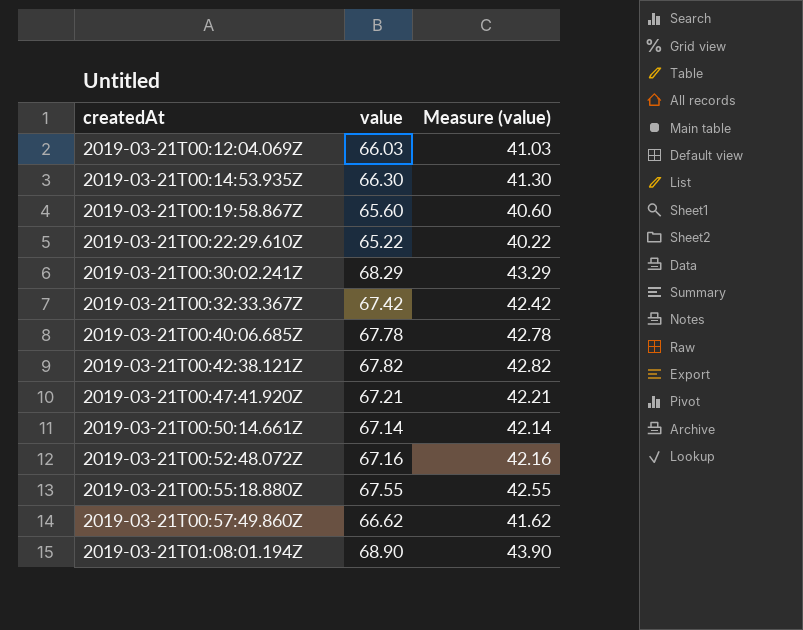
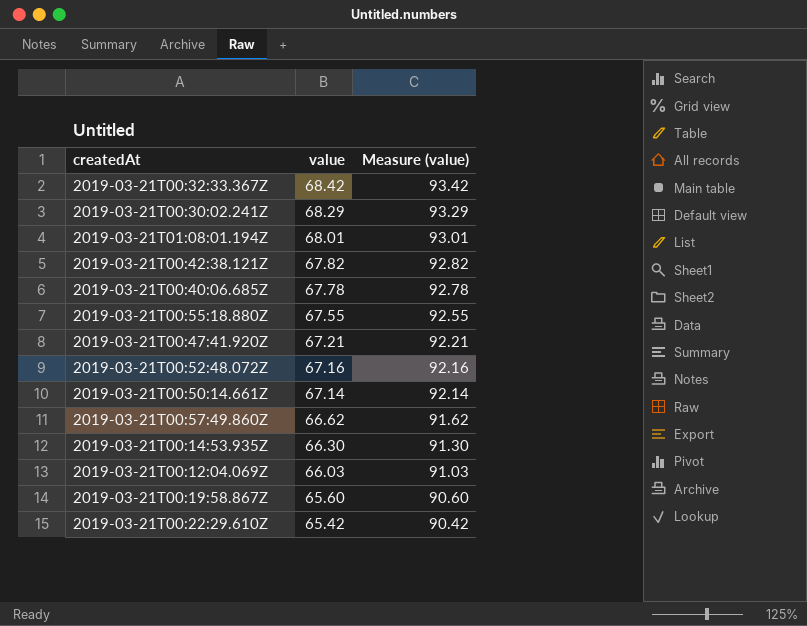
row order: createdAt ascending -> value descending
column Measure (value) | formula: [value] - 25 -> [value] + 25
2019-03-21T00:32:33.367Z | value: 67.42 -> 68.42
2019-03-21T01:08:01.194Z | value: 68.90 -> 68.01
2019-03-21T00:22:29.610Z | value: 65.22 -> 65.42

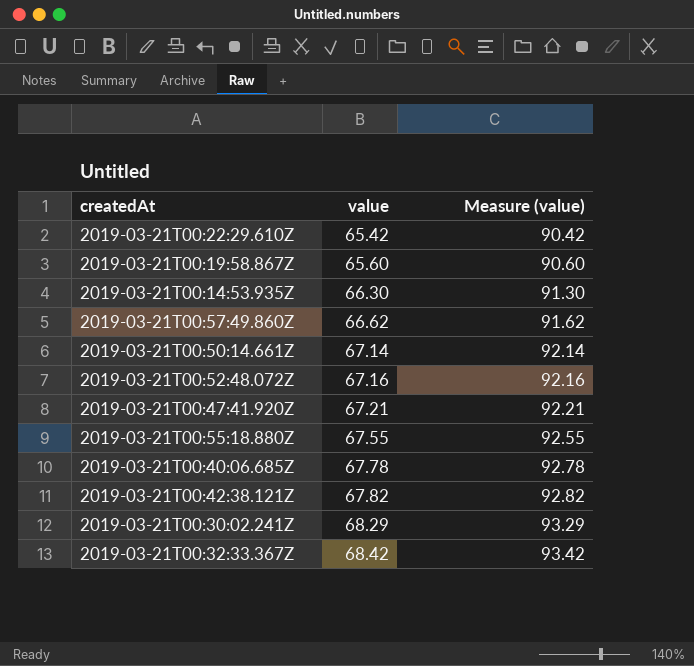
row order: value descending -> value ascending
row 2019-03-21T01:08:01.194Z: 68.01 | 93.01 -> none
row 2019-03-21T00:12:04.069Z: 66.03 | 91.03 -> none

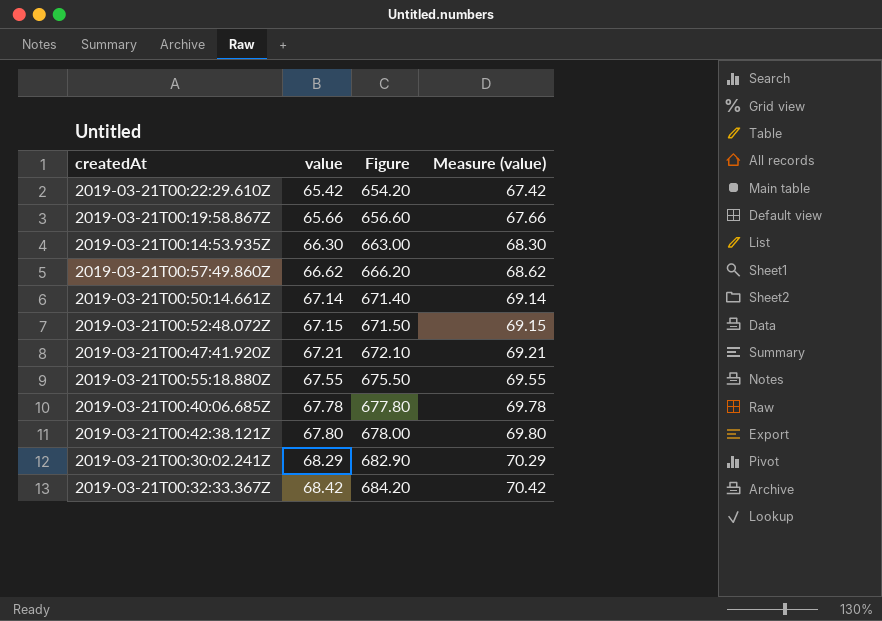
column Figure | formula: none -> [value] * 10
column Measure (value) | formula: [value] + 25 -> [value] + 2
2019-03-21T00:19:58.867Z | value: 65.60 -> 65.66
2019-03-21T00:52:48.072Z | value: 67.16 -> 67.15
2019-03-21T00:42:38.121Z | value: 67.82 -> 67.80

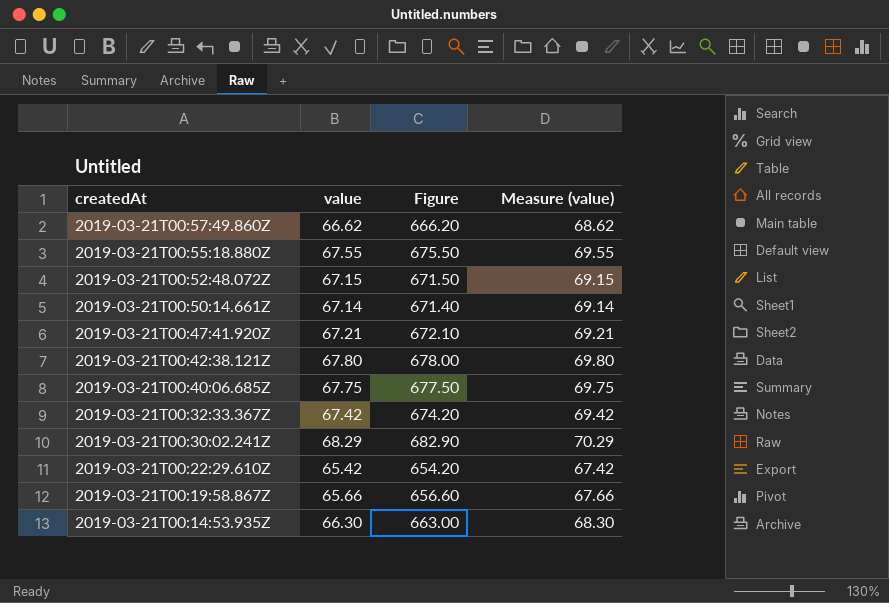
row order: value ascending -> createdAt descending
2019-03-21T00:40:06.685Z | value: 67.78 -> 67.75
2019-03-21T00:40:06.685Z | Figure: 677.80 -> 677.50
2019-03-21T00:40:06.685Z | Measure (value): 69.78 -> 69.75
2019-03-21T00:32:33.367Z | value: 68.42 -> 67.42
2019-03-21T00:32:33.367Z | Figure: 684.20 -> 674.20
2019-03-21T00:32:33.367Z | Measure (value): 70.42 -> 69.42

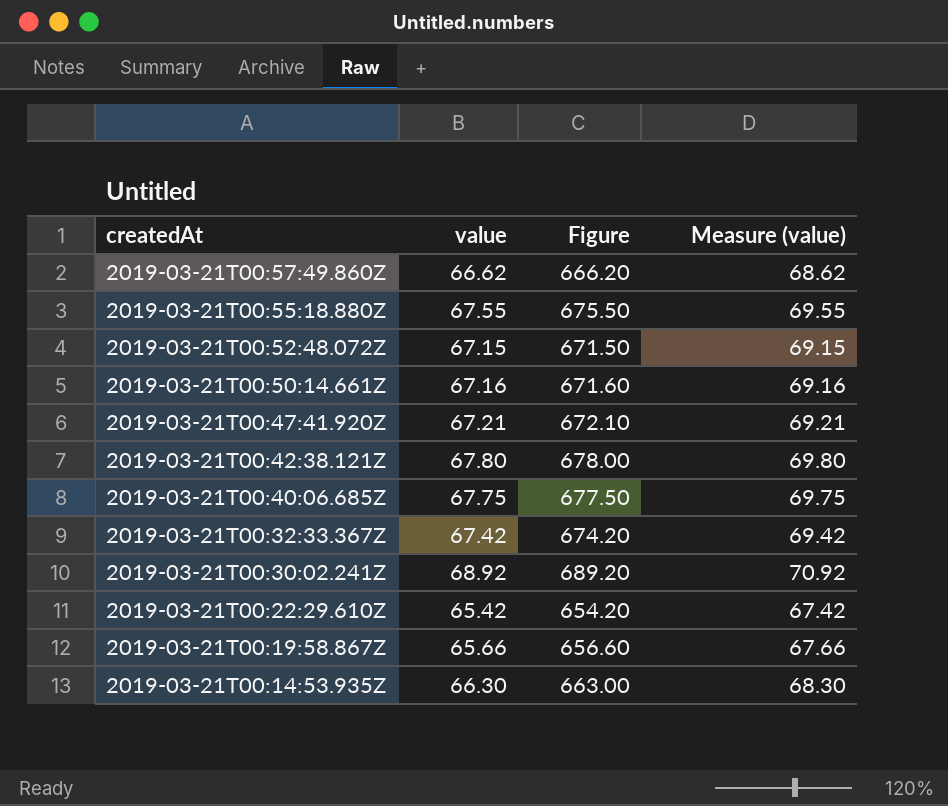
2019-03-21T00:50:14.661Z | value: 67.14 -> 67.16
2019-03-21T00:50:14.661Z | Figure: 671.40 -> 671.60
2019-03-21T00:50:14.661Z | Measure (value): 69.14 -> 69.16
2019-03-21T00:30:02.241Z | value: 68.29 -> 68.92
2019-03-21T00:30:02.241Z | Figure: 682.90 -> 689.20
2019-03-21T00:30:02.241Z | Measure (value): 70.29 -> 70.92

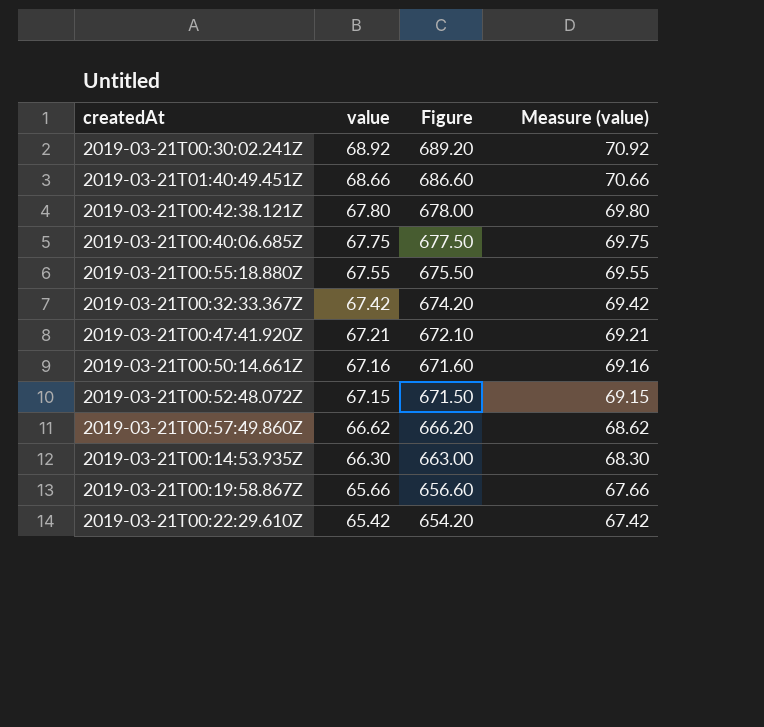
row order: createdAt descending -> value descending
row 2019-03-21T01:40:49.451Z: none -> 68.66 | 686.60 | 70.66

